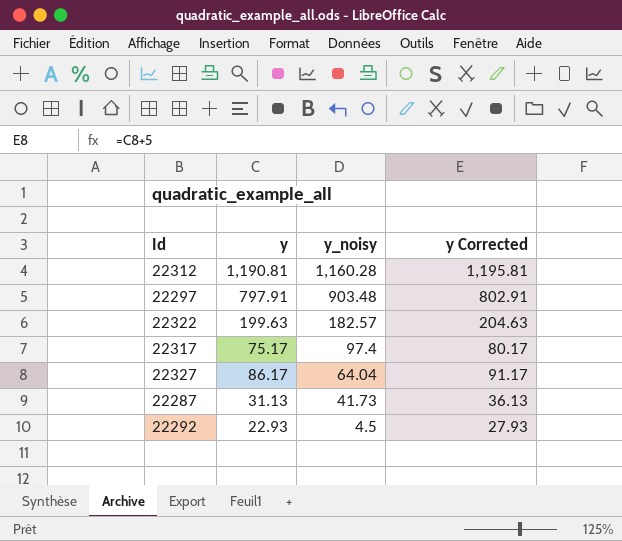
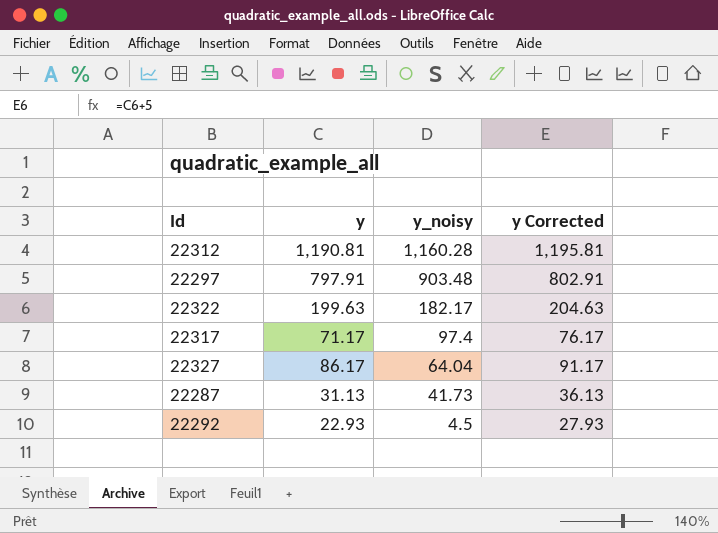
22322 | y_noisy: 182.57 -> 182.17
22317 | y: 75.17 -> 71.17
22317 | y Corrected: 80.17 -> 76.17

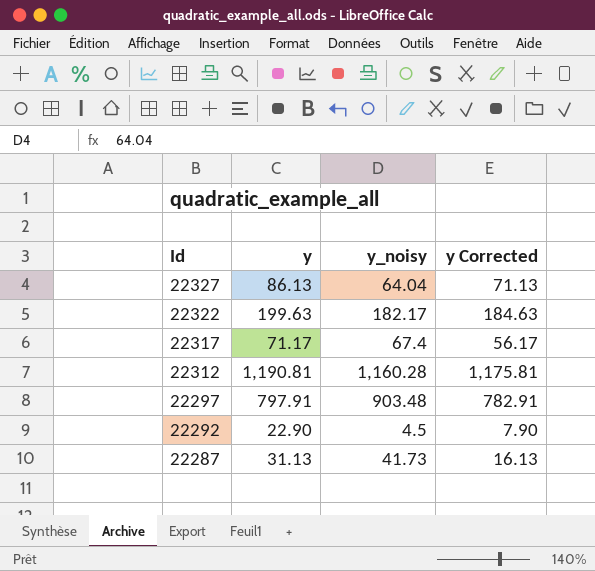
row order: y_noisy descending -> Id descending
column y Corrected | formula: [y] + 5 -> [y] - 15
22327 | y: 86.17 -> 86.13
22317 | y_noisy: 97.4 -> 67.4
22292 | y: 22.93 -> 22.90

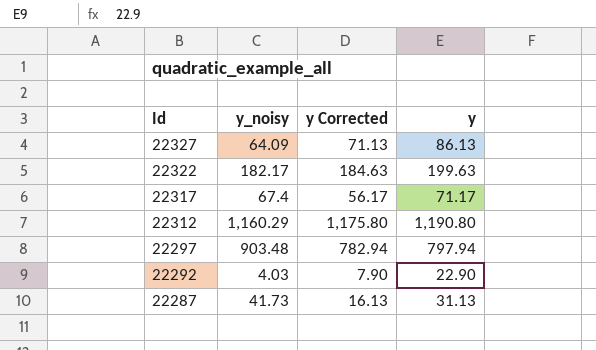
column y | position: 2 -> 4
22327 | y_noisy: 64.04 -> 64.09
22312 | y_noisy: 1,160.28 -> 1,160.29
22312 | y Corrected: 1,175.81 -> 1,175.80
22312 | y: 1,190.81 -> 1,190.80
22297 | y Corrected: 782.91 -> 782.94
22297 | y: 797.91 -> 797.94
22292 | y_noisy: 4.5 -> 4.03

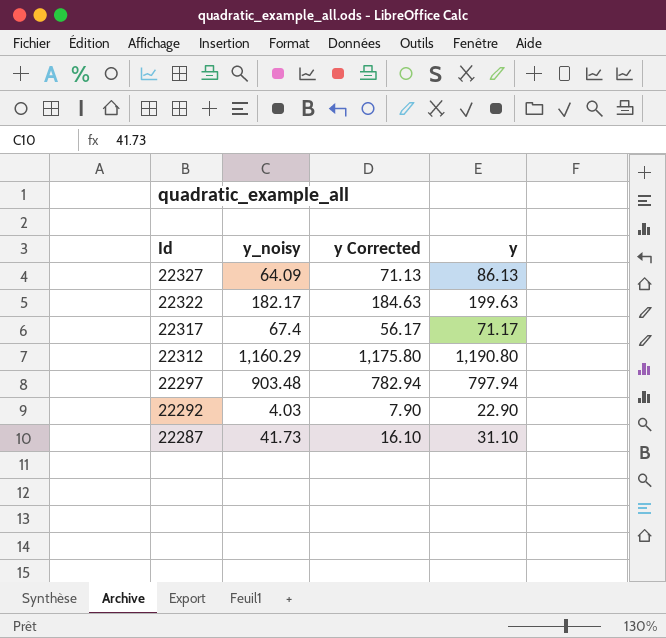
22287 | y Corrected: 16.13 -> 16.10
22287 | y: 31.13 -> 31.10

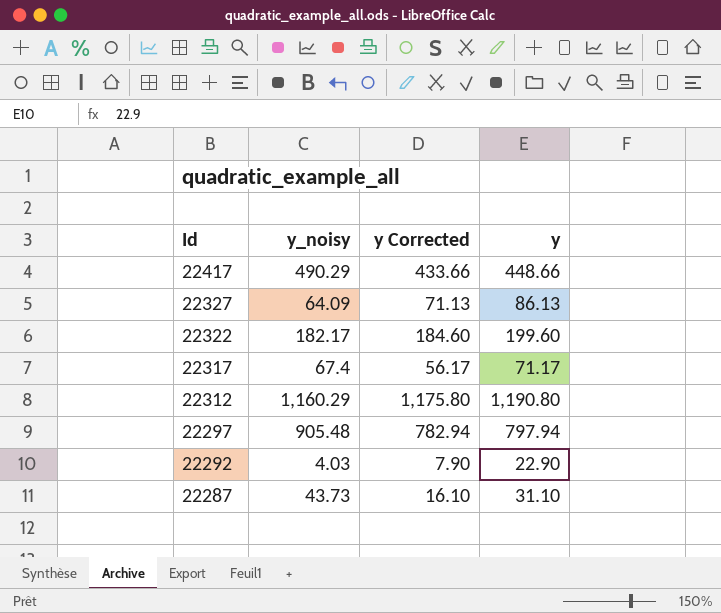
row 22417: none -> 490.29 | 433.66 | 448.66
22322 | y Corrected: 184.63 -> 184.60
22322 | y: 199.63 -> 199.60
22297 | y_noisy: 903.48 -> 905.48
22287 | y_noisy: 41.73 -> 43.73

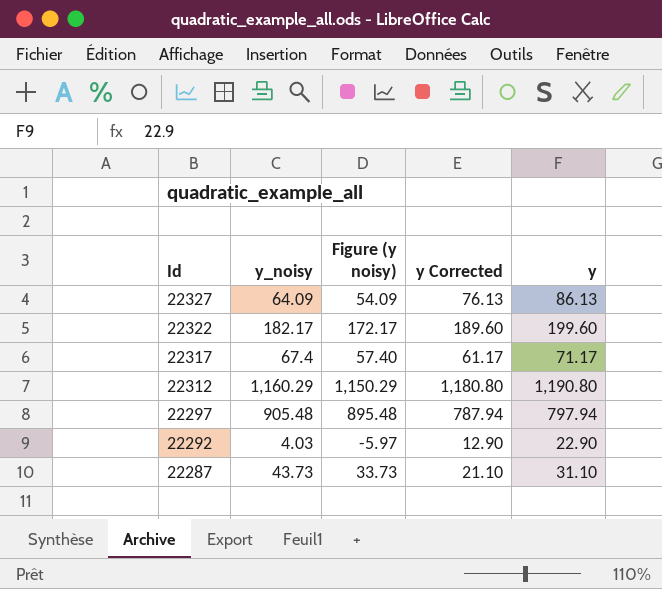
column Figure (y noisy) | formula: none -> [y_noisy] - 10
column y Corrected | formula: [y] - 15 -> [y] - 10
row 22417: 490.29 | 433.66 | 448.66 -> none

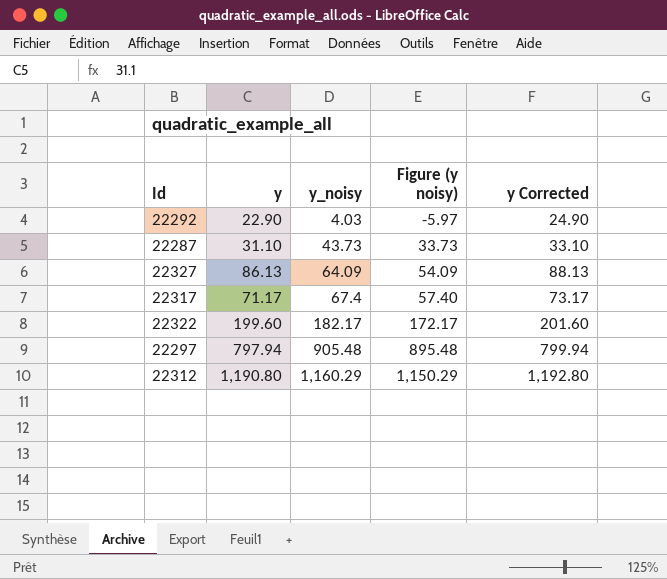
row order: Id descending -> y_noisy ascending
column y | position: 5 -> 2
column y Corrected | formula: [y] - 10 -> [y] + 2

